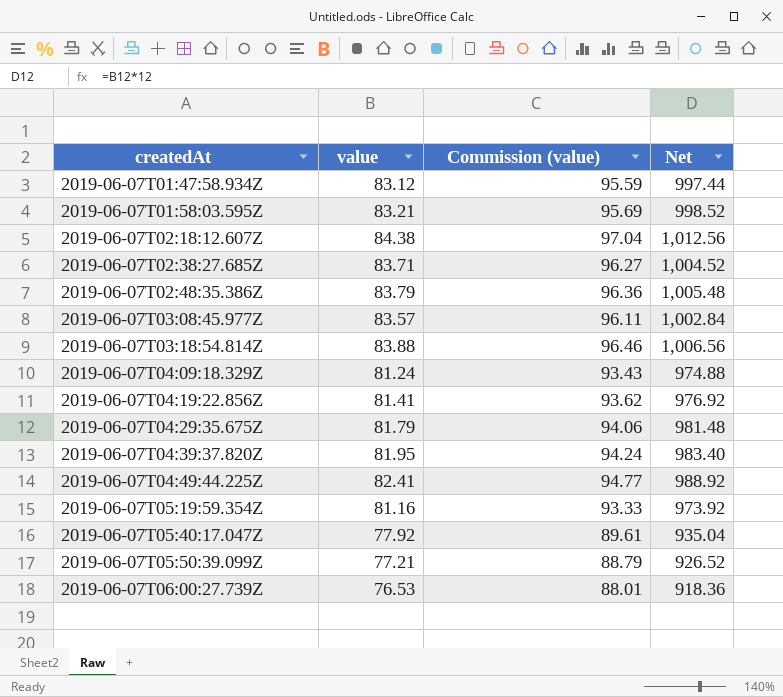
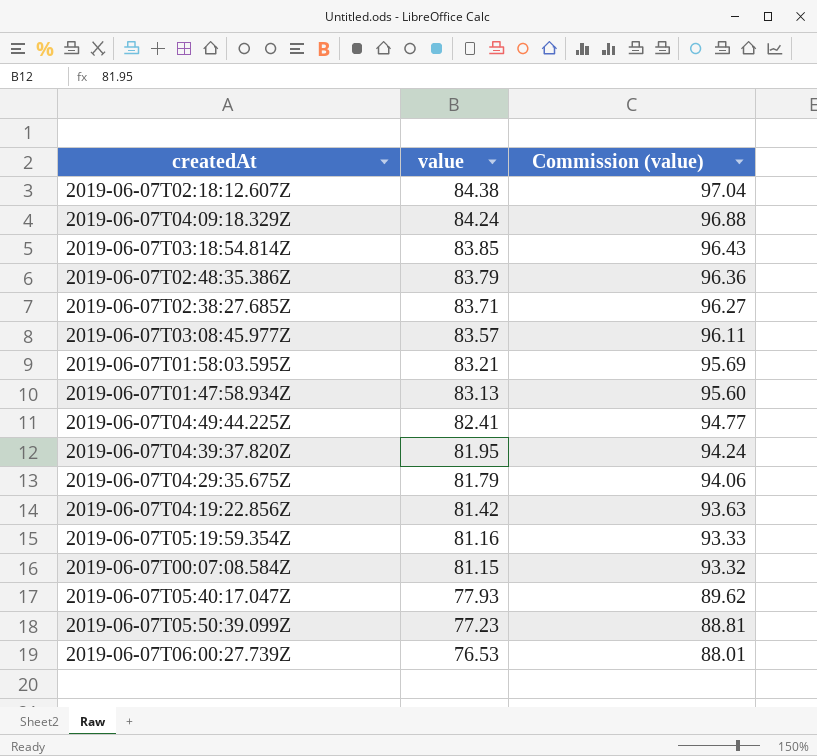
row order: createdAt ascending -> value descending
column Net | formula: [value] * 12 -> none
2019-06-07T04:09:18.329Z | value: 81.24 -> 84.24
2019-06-07T04:09:18.329Z | Commission (value): 93.43 -> 96.88
2019-06-07T03:18:54.814Z | value: 83.88 -> 83.85
2019-06-07T03:18:54.814Z | Commission (value): 96.46 -> 96.43
2019-06-07T01:47:58.934Z | value: 83.12 -> 83.13
2019-06-07T01:47:58.934Z | Commission (value): 95.59 -> 95.60
2019-06-07T04:19:22.856Z | value: 81.41 -> 81.42
2019-06-07T04:19:22.856Z | Commission (value): 93.62 -> 93.63
row 2019-06-07T00:07:08.584Z: none -> 81.15 | 93.32
2019-06-07T05:40:17.047Z | value: 77.92 -> 77.93
2019-06-07T05:40:17.047Z | Commission (value): 89.61 -> 89.62
2019-06-07T05:50:39.099Z | value: 77.21 -> 77.23
2019-06-07T05:50:39.099Z | Commission (value): 88.79 -> 88.81

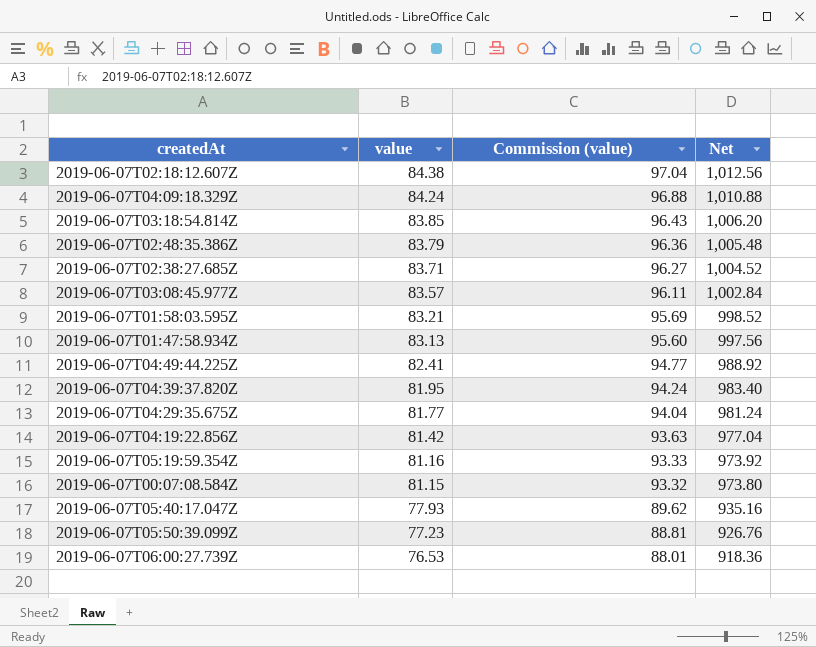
column Net | formula: none -> [value] * 12
2019-06-07T04:29:35.675Z | value: 81.79 -> 81.77
2019-06-07T04:29:35.675Z | Commission (value): 94.06 -> 94.04

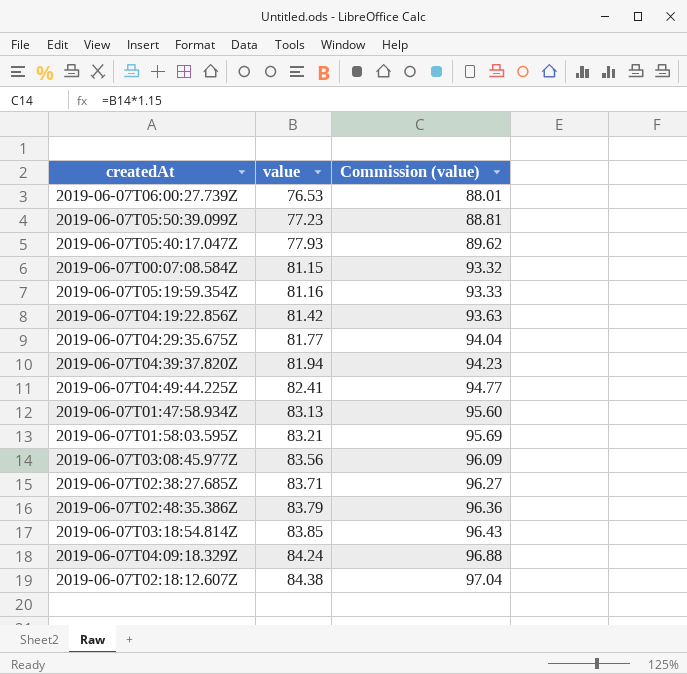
row order: value descending -> value ascending
column Net | formula: [value] * 12 -> none
2019-06-07T04:39:37.820Z | value: 81.95 -> 81.94
2019-06-07T04:39:37.820Z | Commission (value): 94.24 -> 94.23
2019-06-07T03:08:45.977Z | value: 83.57 -> 83.56
2019-06-07T03:08:45.977Z | Commission (value): 96.11 -> 96.09

